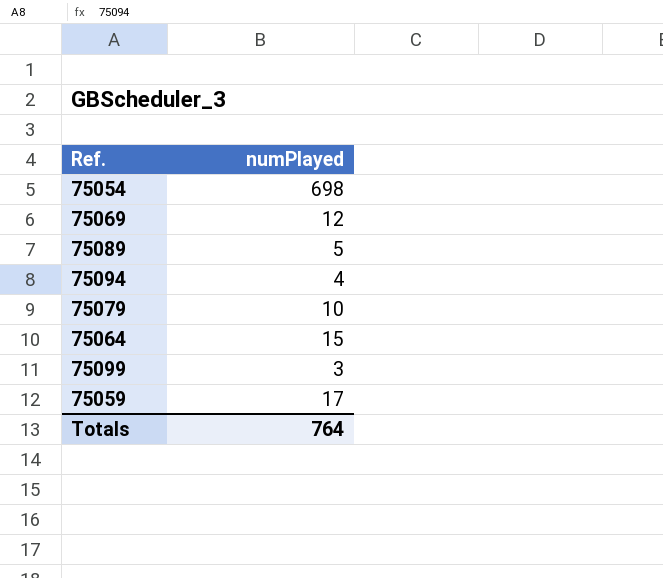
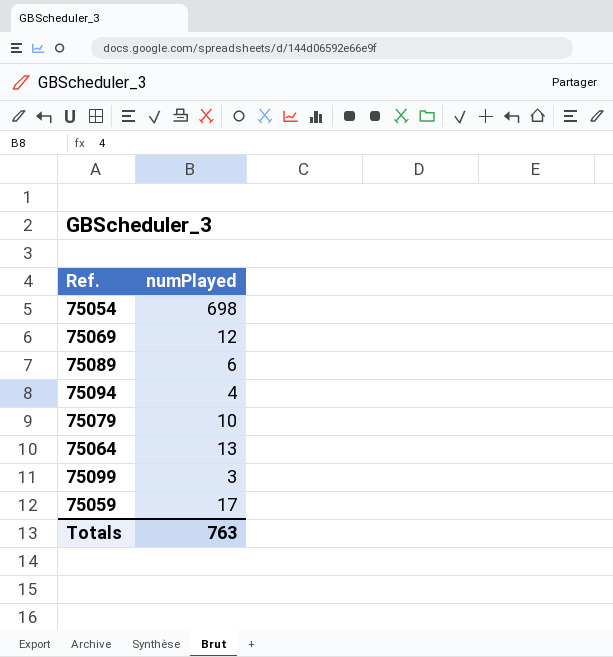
75089 | numPlayed: 5 -> 6
75064 | numPlayed: 15 -> 13
Totals | numPlayed: 764 -> 763

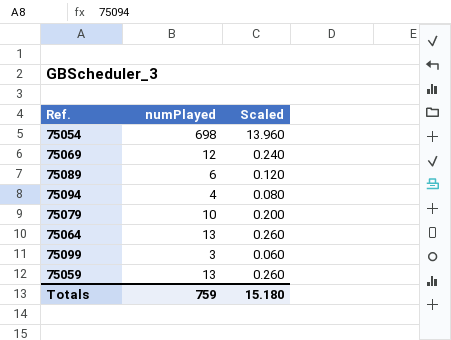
column Scaled | formula: none -> [numPlayed] * 0.02
75059 | numPlayed: 17 -> 13
Totals | numPlayed: 763 -> 759

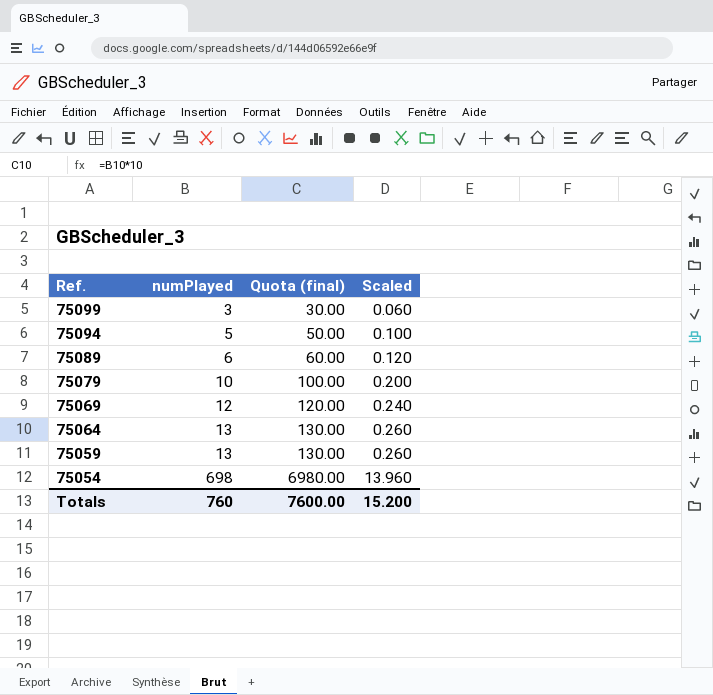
row order: none -> Ref. descending
column Quota (final) | formula: none -> [numPlayed] * 10
75094 | numPlayed: 4 -> 5
75094 | Scaled: 0.080 -> 0.100
Totals | numPlayed: 759 -> 760
Totals | Scaled: 15.180 -> 15.200

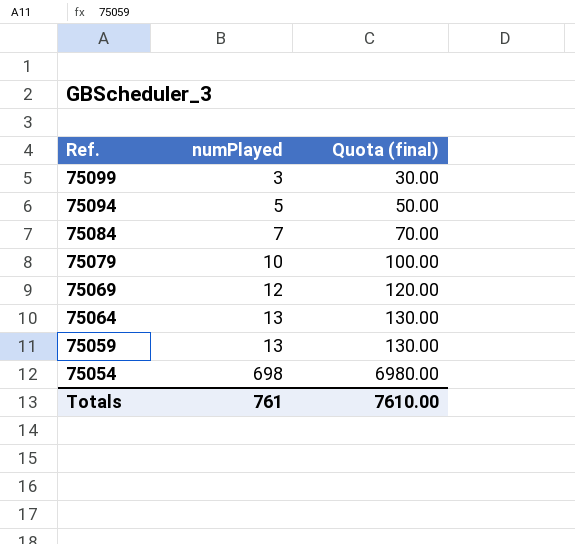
column Scaled | formula: [numPlayed] * 0.02 -> none
row 75089: 6 | 60.00 | 0.120 -> none
row 75084: none -> 7 | 70.00
Totals | numPlayed: 760 -> 761
Totals | Quota (final): 7600.00 -> 7610.00

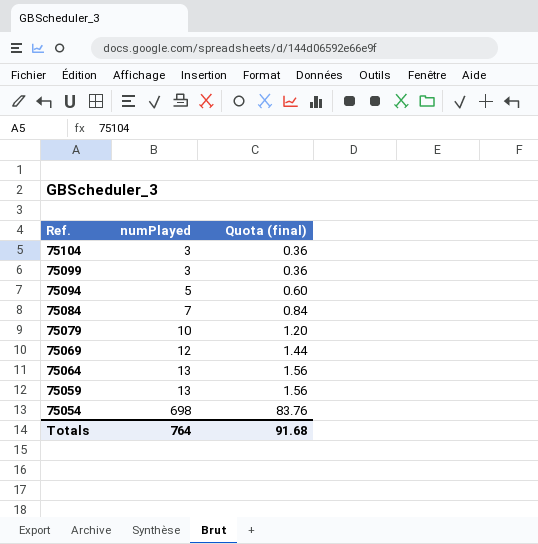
column Quota (final) | formula: [numPlayed] * 10 -> [numPlayed] * 0.12
row 75104: none -> 3 | 0.36
Totals | numPlayed: 761 -> 764
Totals | Quota (final): 7610.00 -> 91.68

